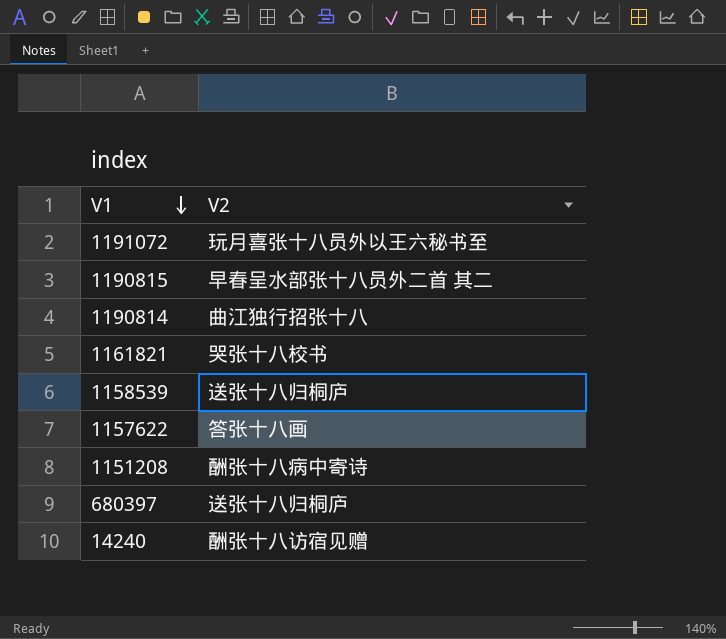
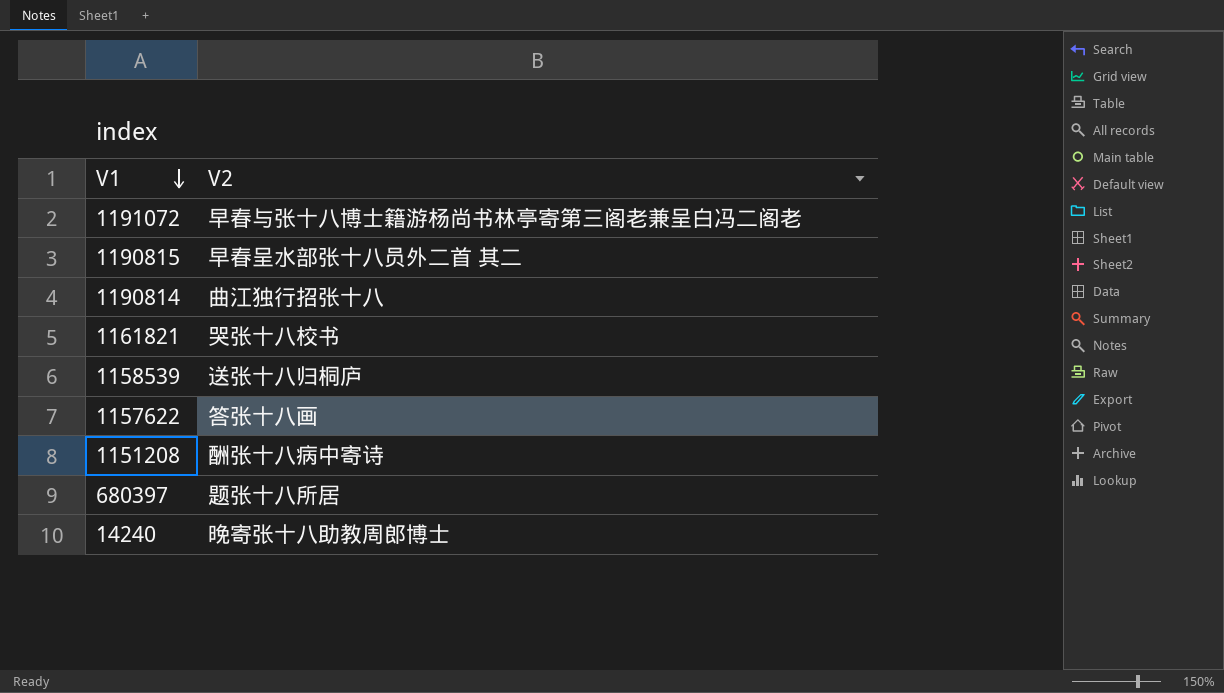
1191072 | V2: 玩月喜张十八员外以王六秘书至 -> 早春与张十八博士籍游杨尚书林亭寄第三阁老兼呈白冯二阁老
680397 | V2: 送张十八归桐庐 -> 题张十八所居
14240 | V2: 酬张十八访宿见赠 -> 晚寄张十八助教周郎博士

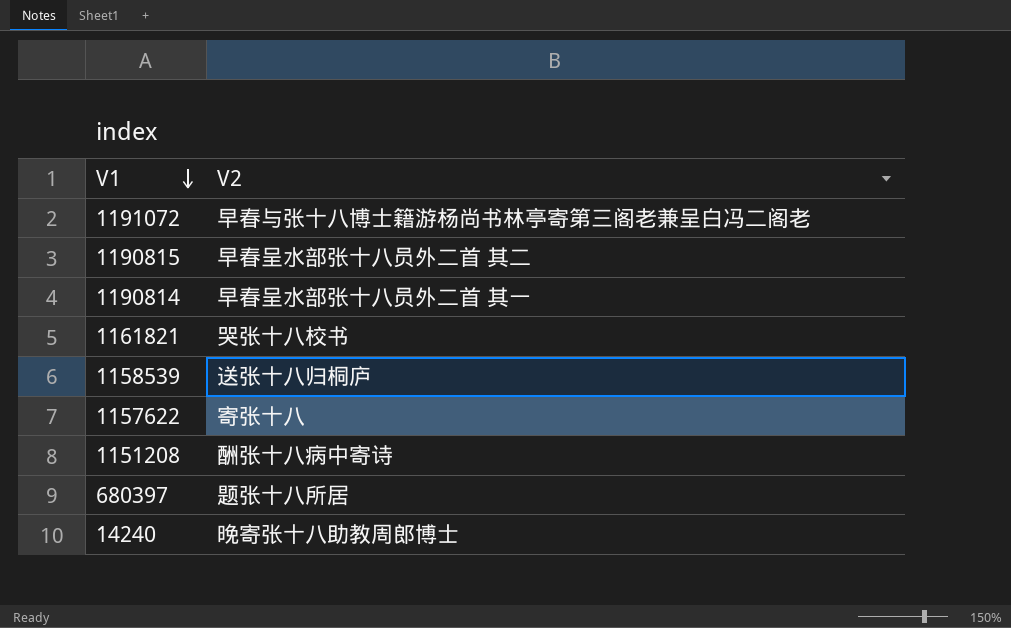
1190814 | V2: 曲江独行招张十八 -> 早春呈水部张十八员外二首 其一
1157622 | V2: 答张十八画 -> 寄张十八

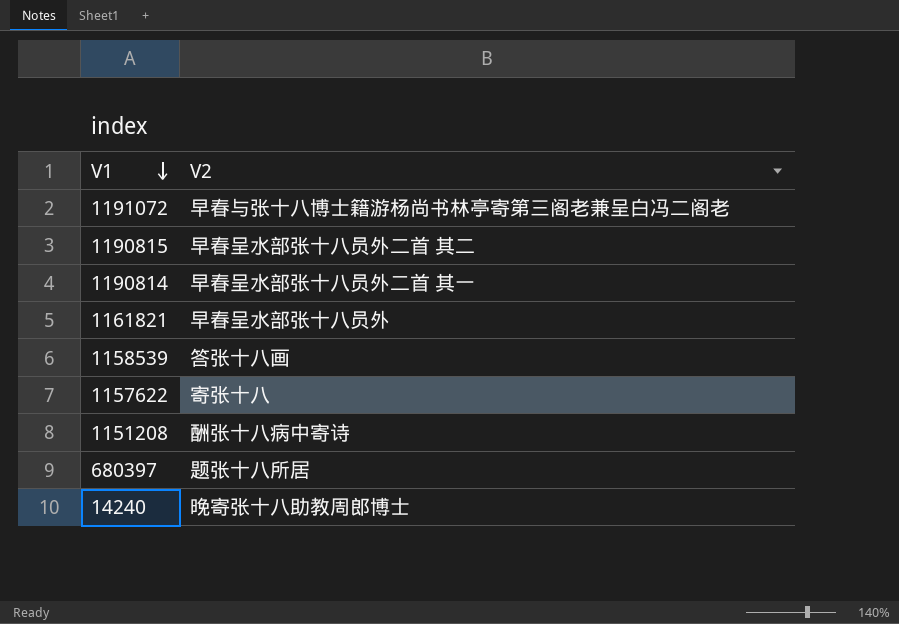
1161821 | V2: 哭张十八校书 -> 早春呈水部张十八员外
1158539 | V2: 送张十八归桐庐 -> 答张十八画

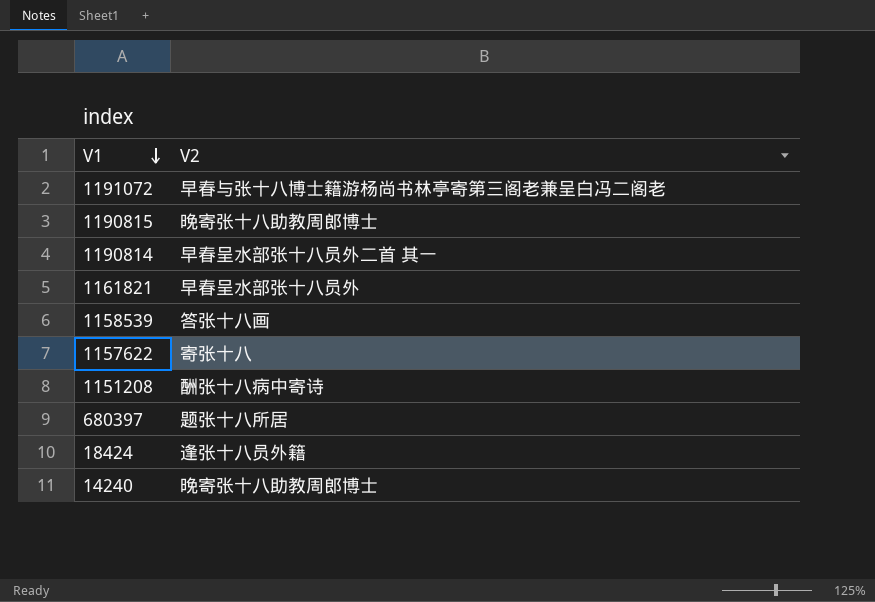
1190815 | V2: 早春呈水部张十八员外二首 其二 -> 晚寄张十八助教周郎博士
row 18424: none -> 逢张十八员外籍

